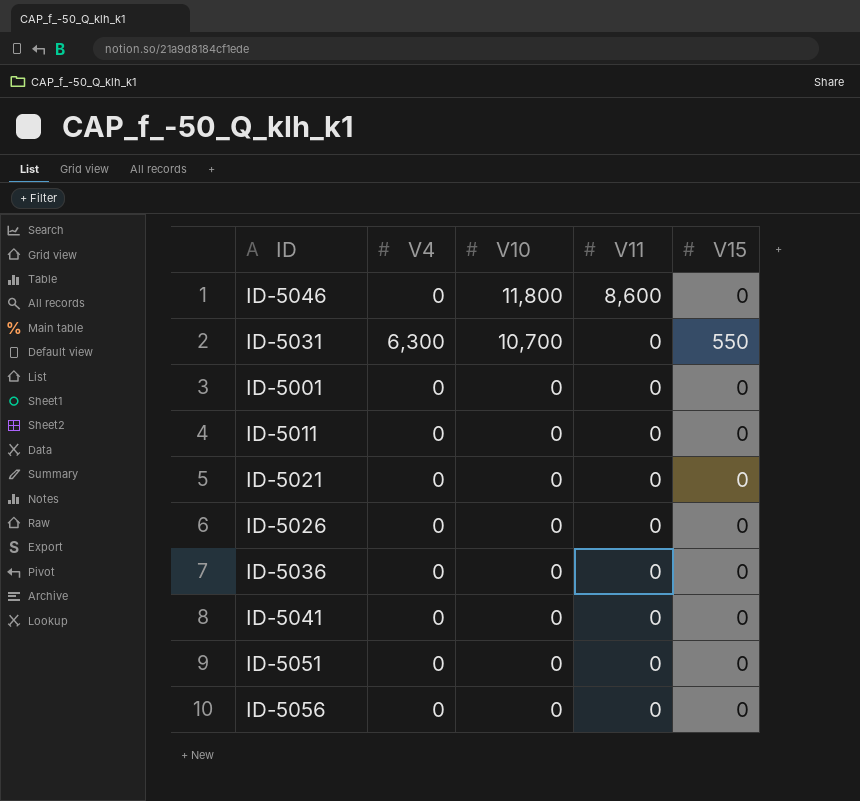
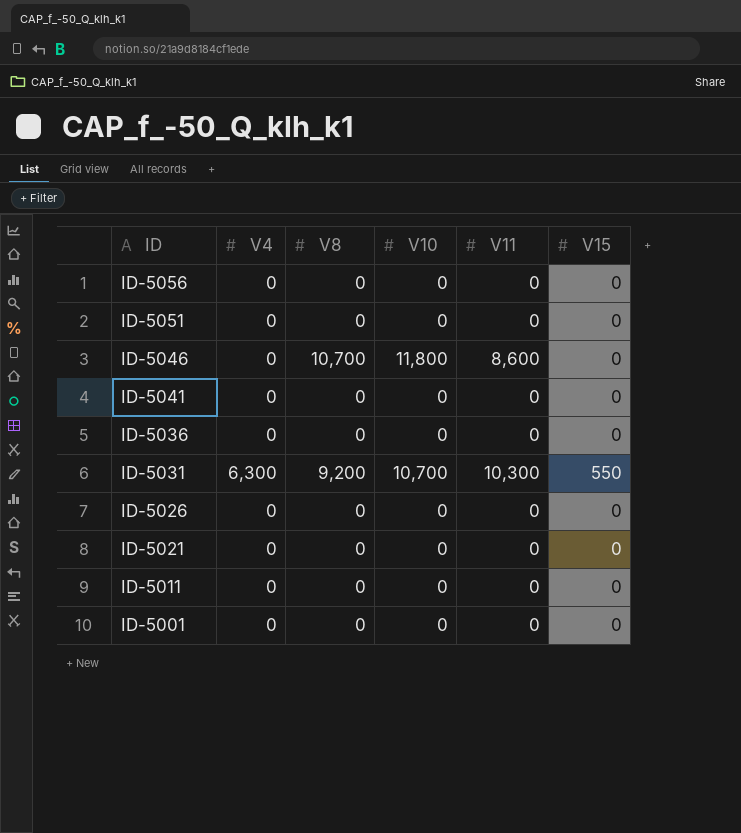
row order: V10 descending -> ID descending
column V8 | position: none -> 3
ID-5031 | V11: 0 -> 10,300

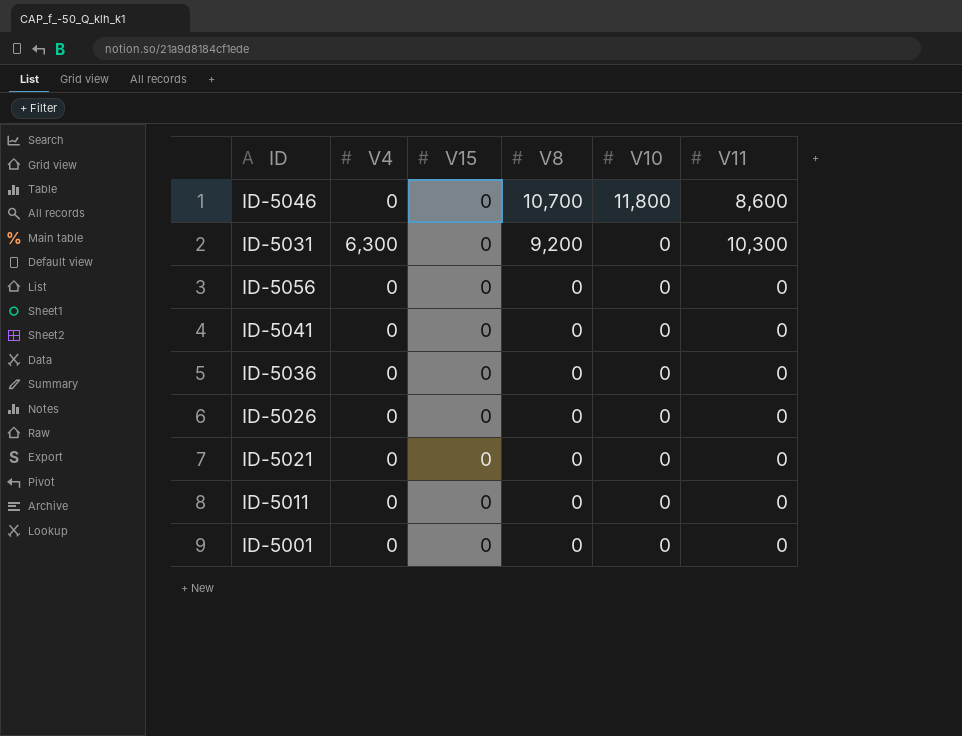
row order: ID descending -> V8 descending
column V15 | position: 6 -> 3
row ID-5051: 0 | 0 | 0 | 0 | 0 -> none
ID-5031 | V15: 550 -> 0
ID-5031 | V10: 10,700 -> 0

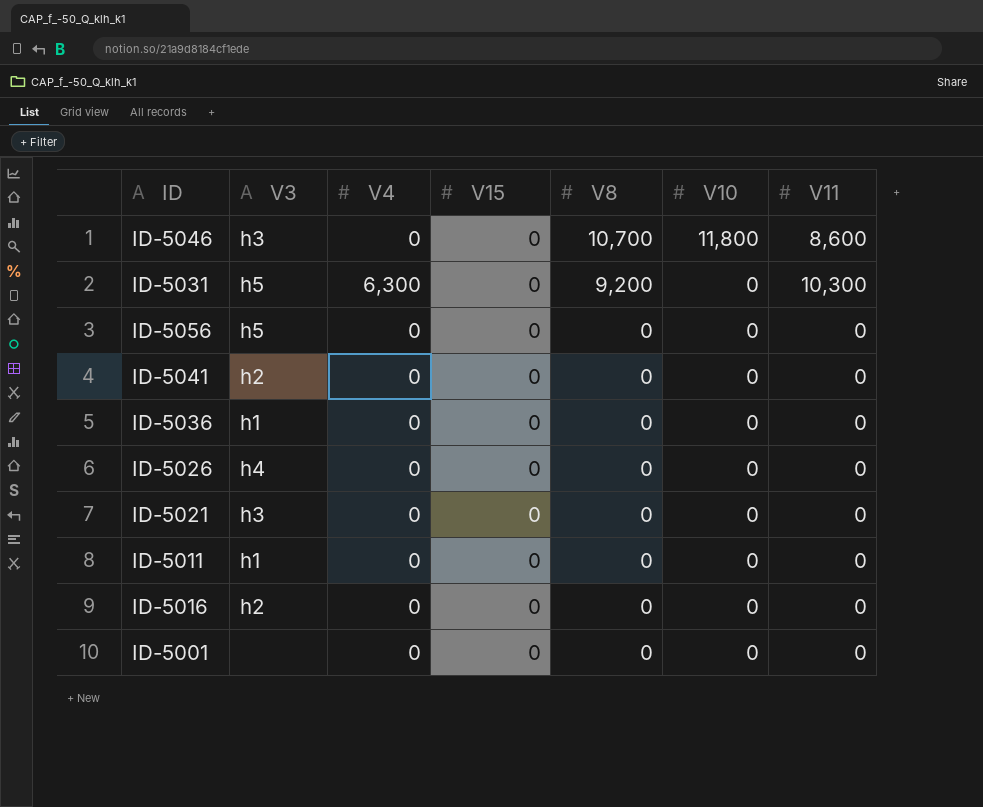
column V3 | position: none -> 2
row ID-5016: none -> h2 | 0 | 0 | 0 | 0 | 0

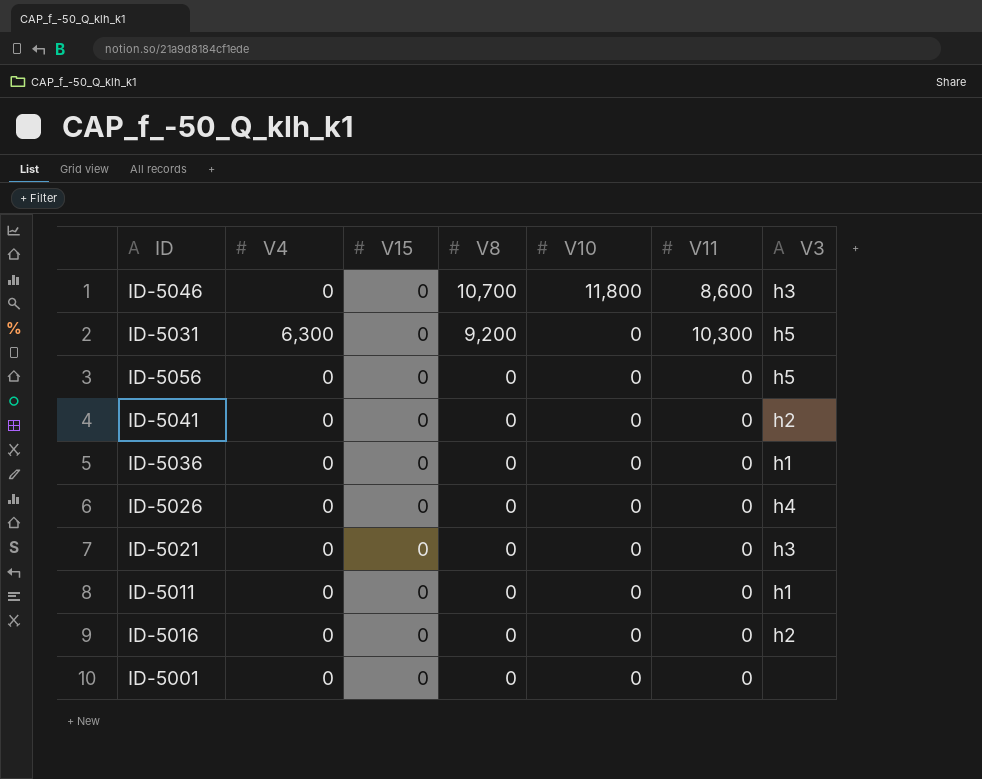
column V3 | position: 2 -> 7

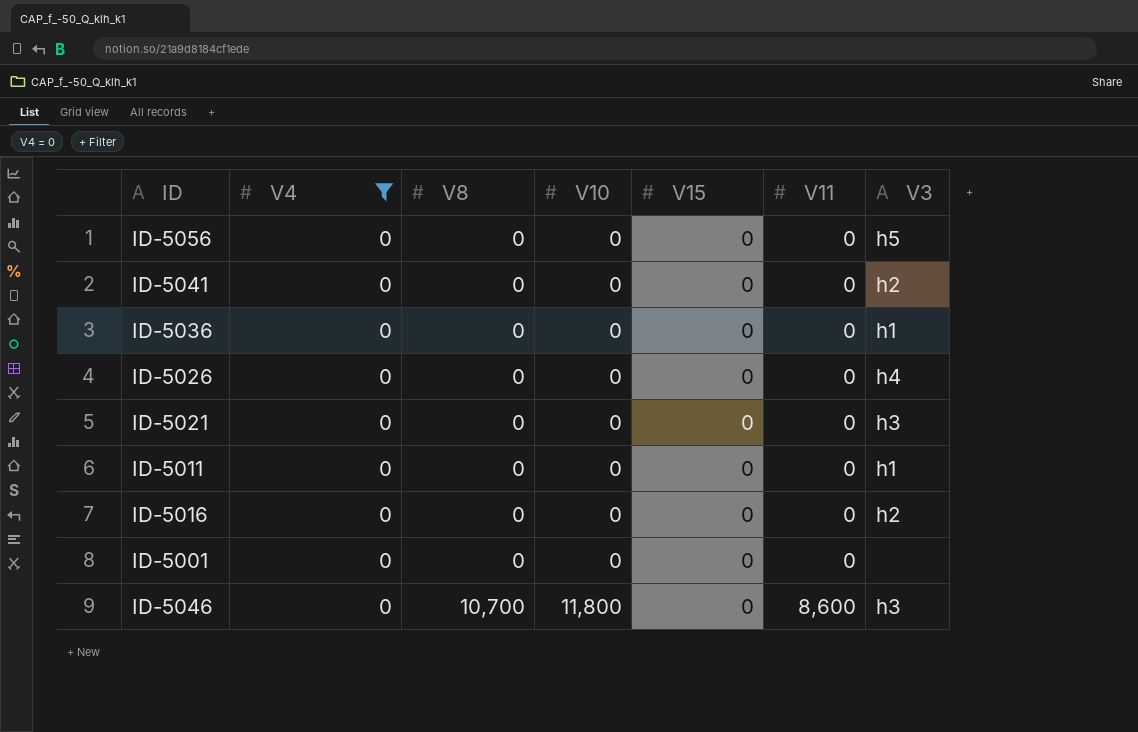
filter: none -> V4 = 0
row order: V8 descending -> V8 ascending
column V15 | position: 3 -> 5

